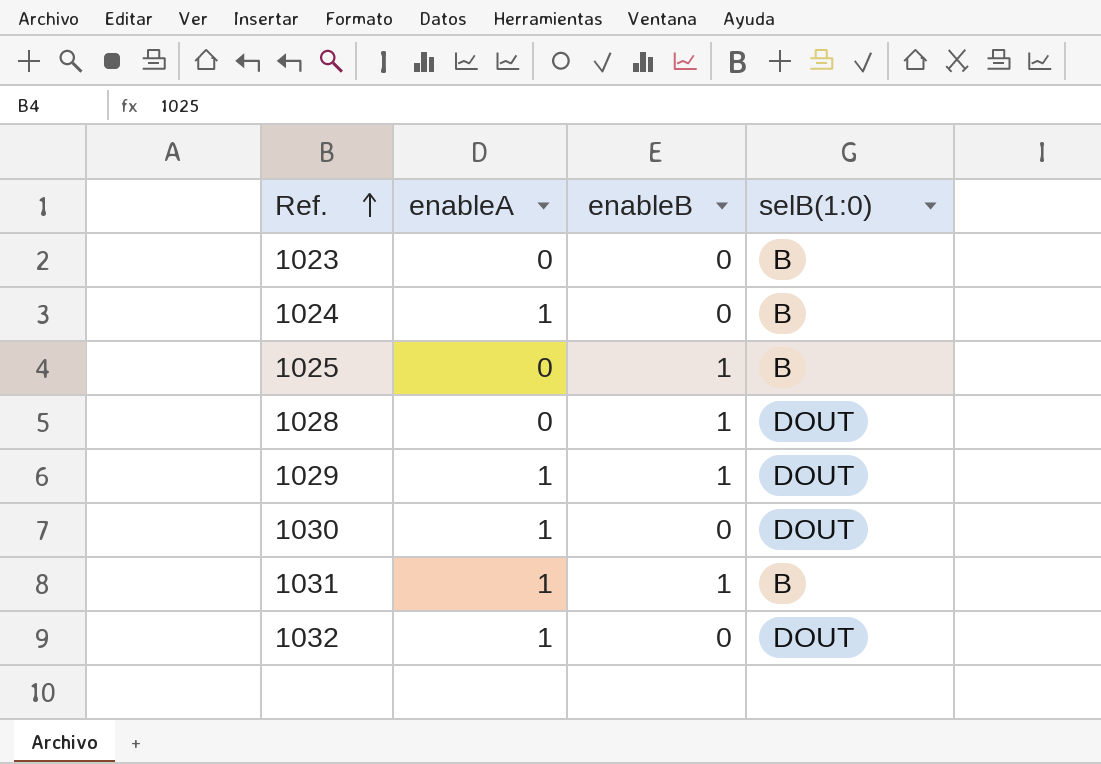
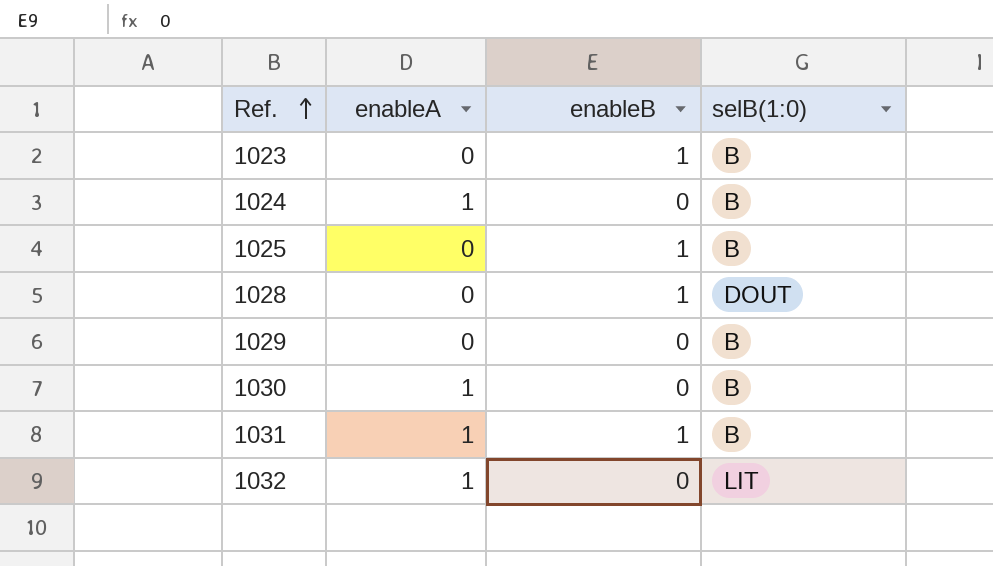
1023 | enableB: 0 -> 1
1029 | enableA: 1 -> 0
1029 | enableB: 1 -> 0
1029 | selB(1:0): DOUT -> B
1030 | selB(1:0): DOUT -> B
1032 | selB(1:0): DOUT -> LIT

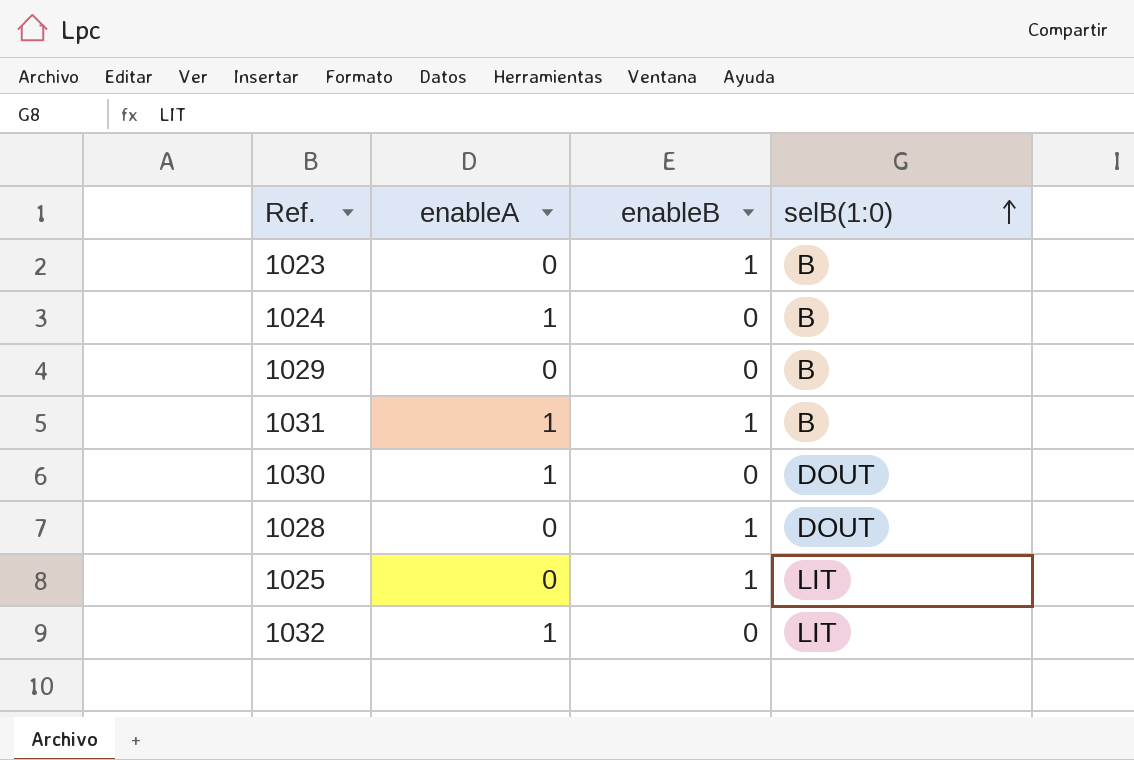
row order: Ref. ascending -> selB(1:0) ascending
1030 | selB(1:0): B -> DOUT
1025 | selB(1:0): B -> LIT

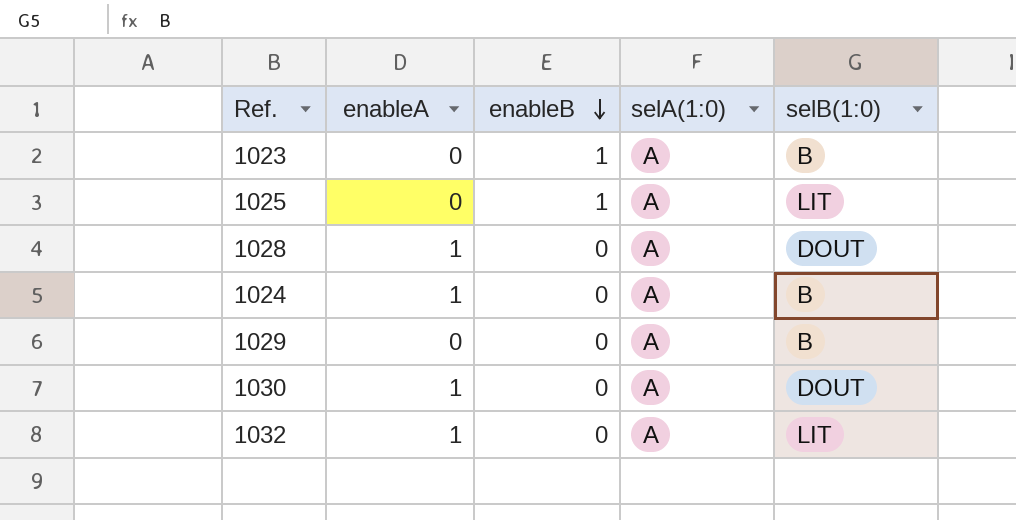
row order: selB(1:0) ascending -> enableB descending
column selA(1:0) | position: none -> 4
row 1031: 1 | 1 | B -> none
1028 | enableA: 0 -> 1
1028 | enableB: 1 -> 0

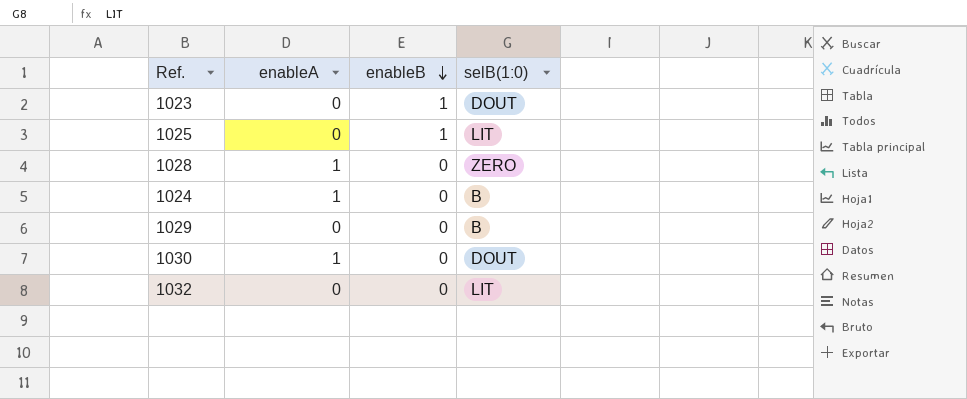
column selA(1:0) | position: 4 -> none
1023 | selB(1:0): B -> DOUT
1028 | selB(1:0): DOUT -> ZERO
1032 | enableA: 1 -> 0

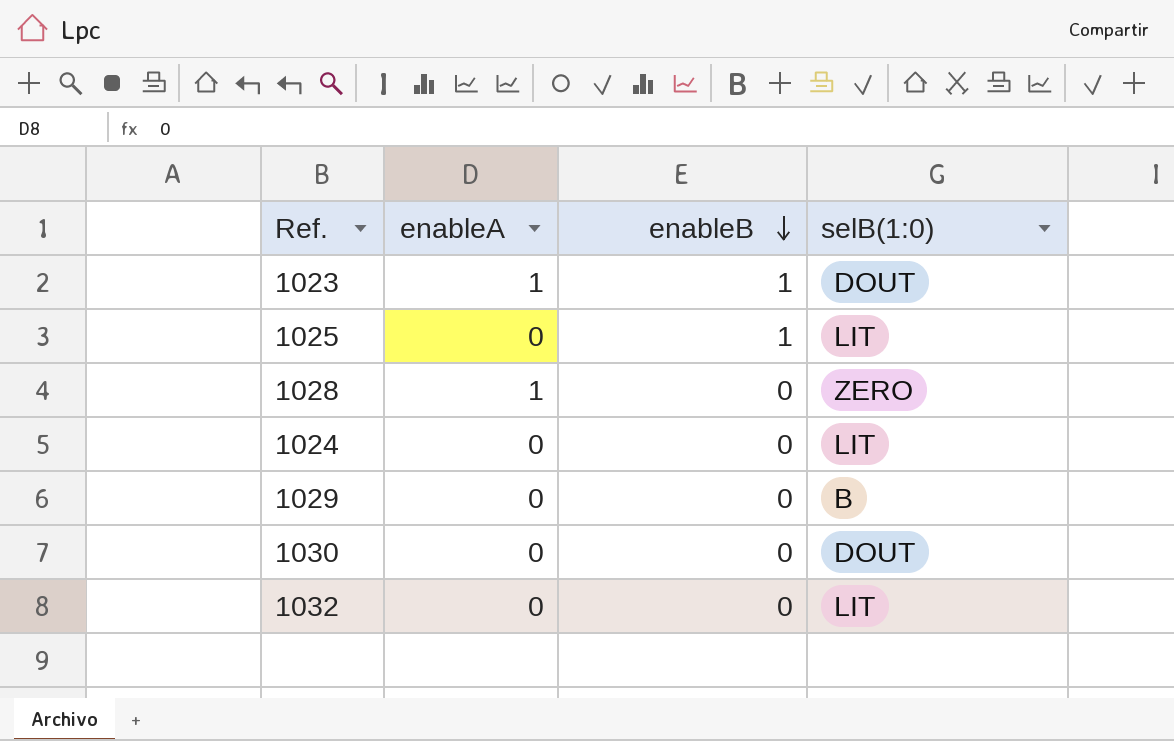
1023 | enableA: 0 -> 1
1024 | enableA: 1 -> 0
1024 | selB(1:0): B -> LIT
1030 | enableA: 1 -> 0

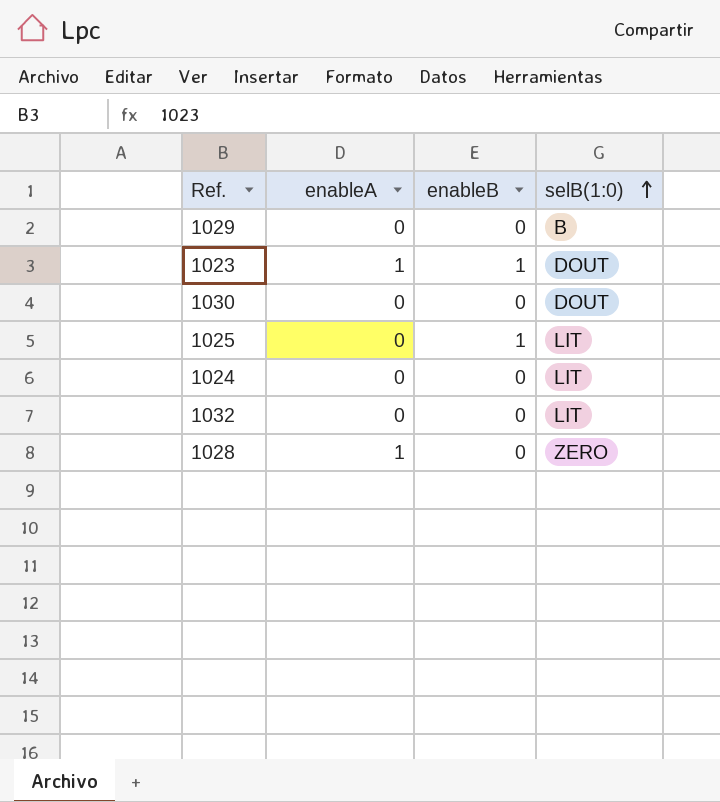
row order: enableB descending -> selB(1:0) ascending

